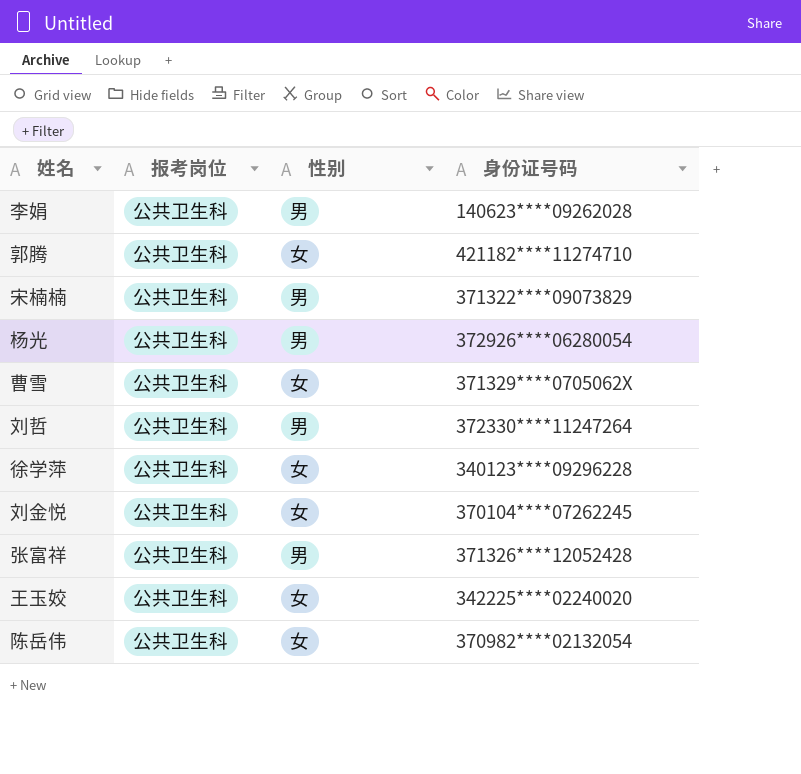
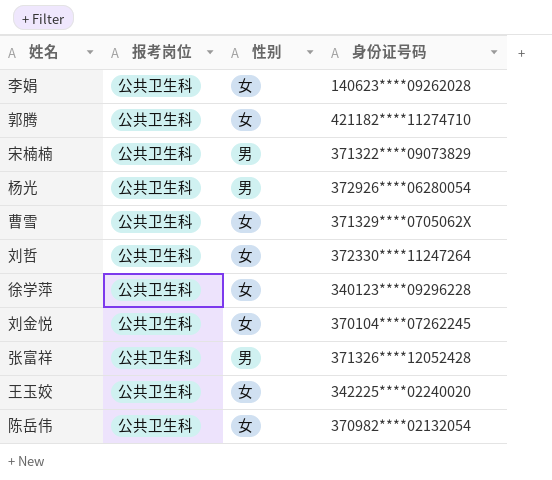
李娟 | 性别: 男 -> 女
刘哲 | 性别: 男 -> 女

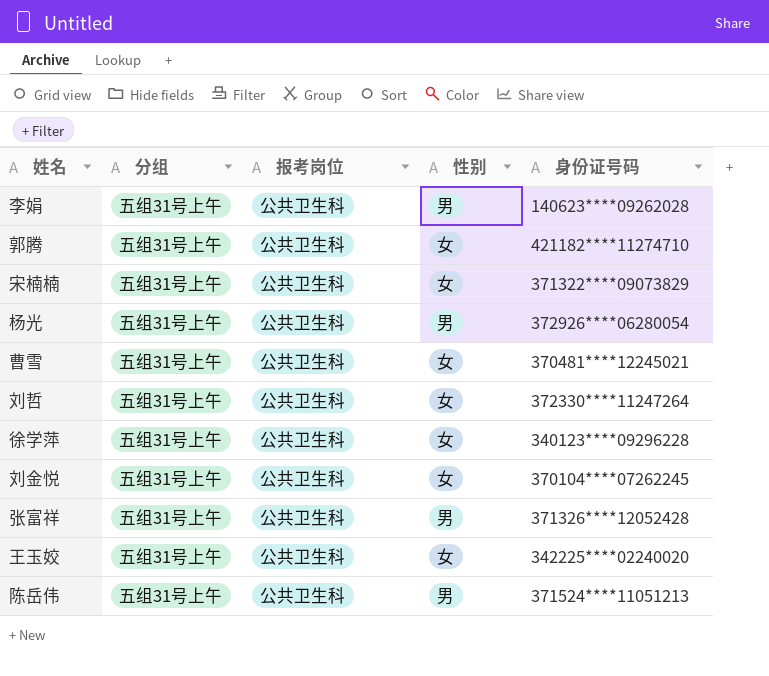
column 分组 | position: none -> 2
李娟 | 性别: 女 -> 男
宋楠楠 | 性别: 男 -> 女
曹雪 | 身份证号码: 371329****0705062X -> 370481****12245021
陈岳伟 | 性别: 女 -> 男
陈岳伟 | 身份证号码: 370982****02132054 -> 371524****11051213

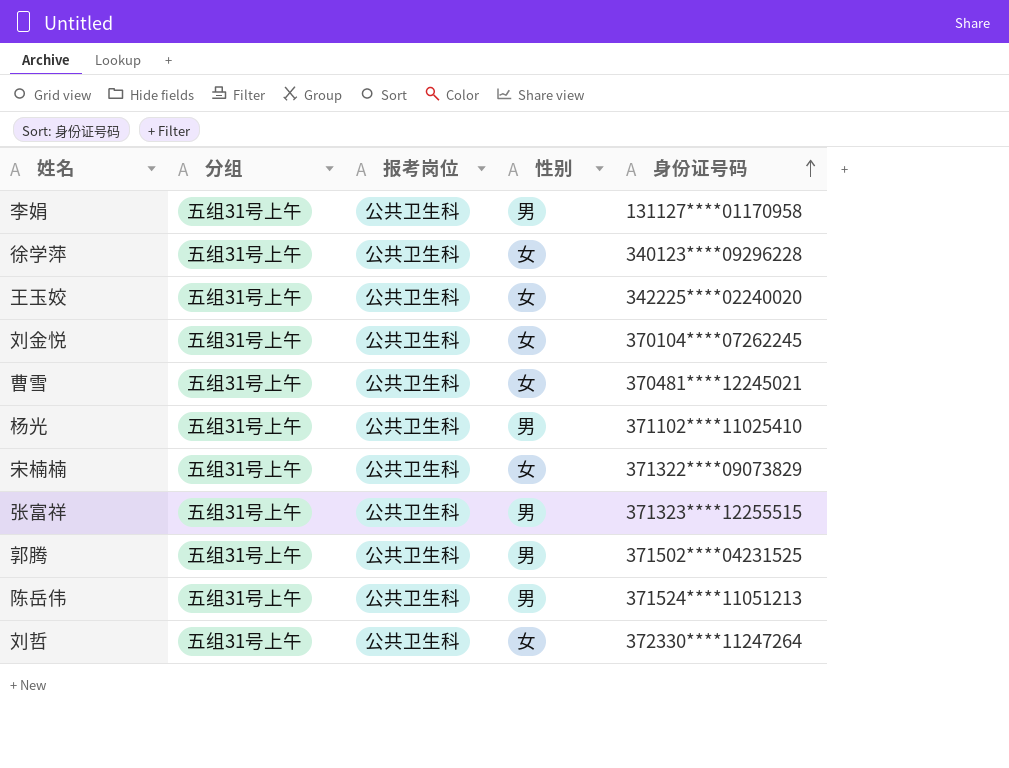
row order: none -> 身份证号码 ascending
李娟 | 身份证号码: 140623****09262028 -> 131127****01170958
杨光 | 身份证号码: 372926****06280054 -> 371102****11025410
张富祥 | 身份证号码: 371326****12052428 -> 371323****12255515
郭腾 | 性别: 女 -> 男
郭腾 | 身份证号码: 421182****11274710 -> 371502****04231525

